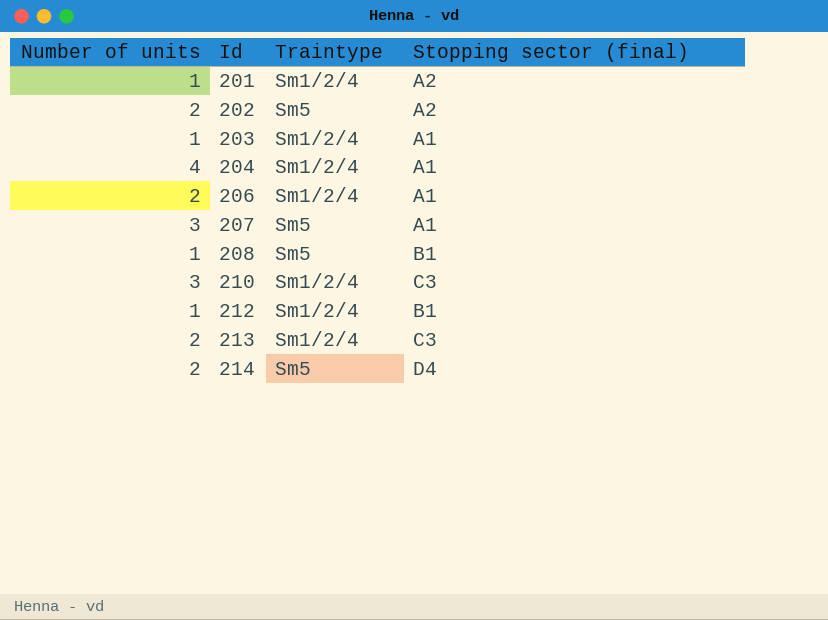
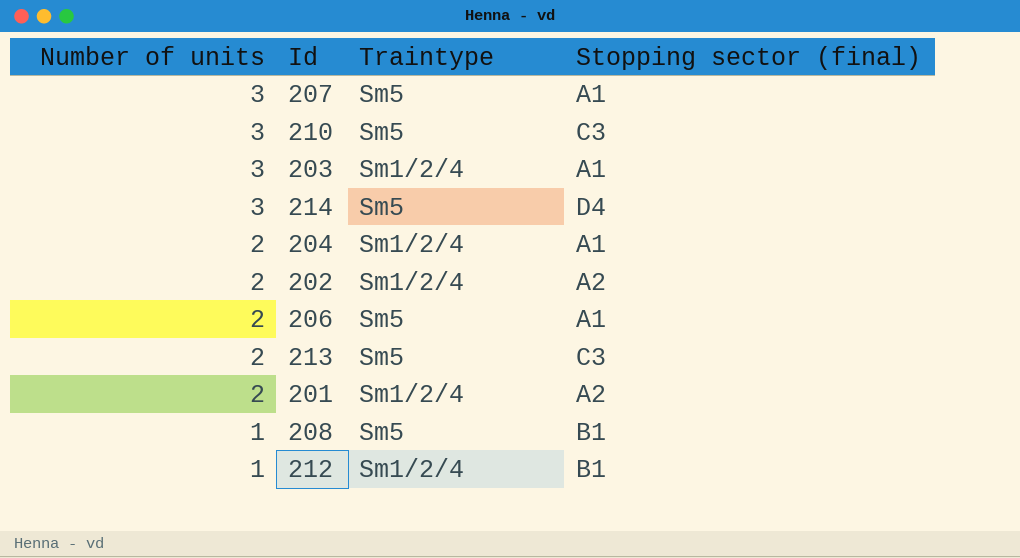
row order: Id ascending -> Number of units descending
210 | Traintype: Sm1/2/4 -> Sm5
203 | Number of units: 1 -> 3
214 | Number of units: 2 -> 3
204 | Number of units: 4 -> 2
202 | Traintype: Sm5 -> Sm1/2/4
206 | Traintype: Sm1/2/4 -> Sm5
213 | Traintype: Sm1/2/4 -> Sm5
201 | Number of units: 1 -> 2

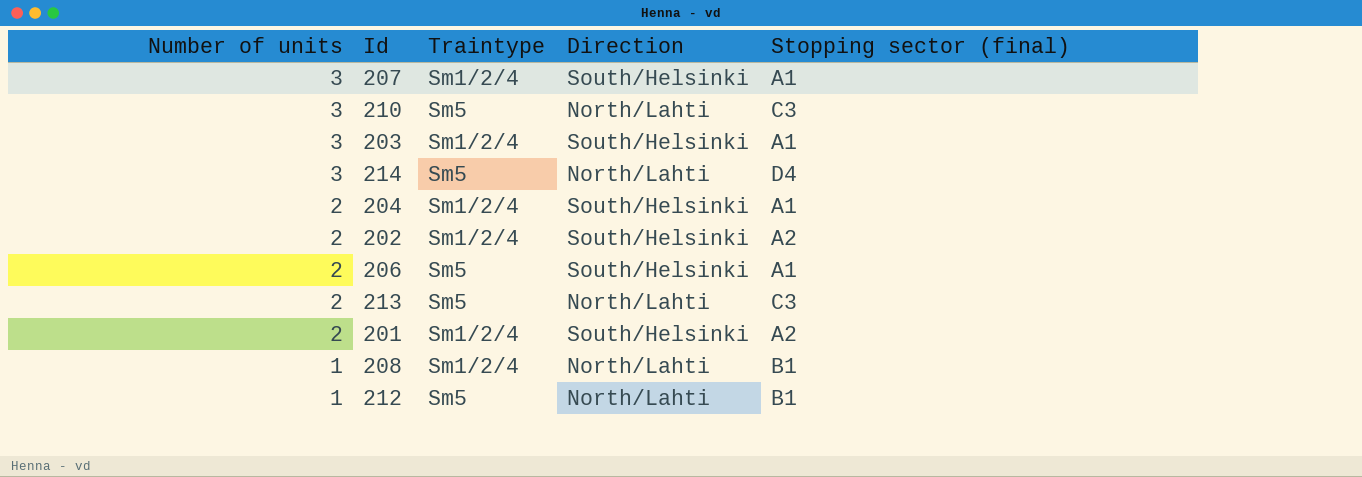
column Direction | position: none -> 4
207 | Traintype: Sm5 -> Sm1/2/4
208 | Traintype: Sm5 -> Sm1/2/4
212 | Traintype: Sm1/2/4 -> Sm5

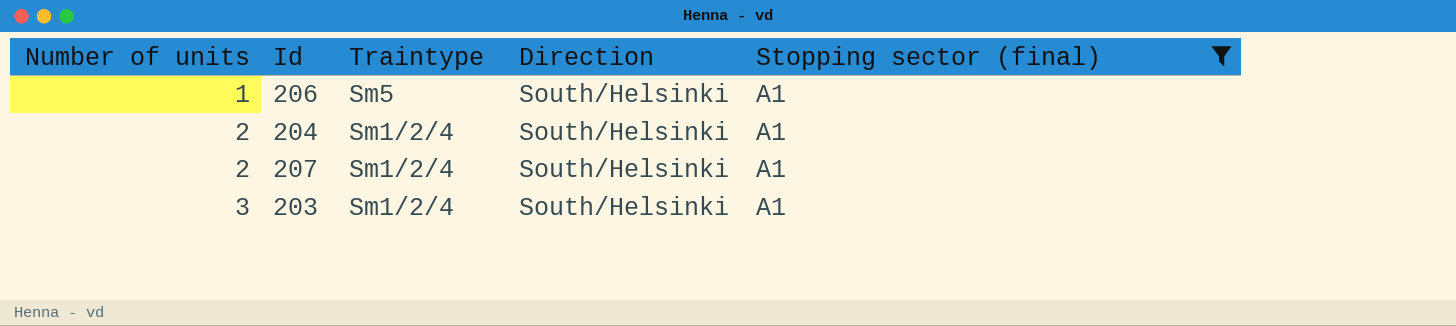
filter: none -> Stopping sector (final) = A1
row order: Number of units descending -> Number of units ascending
206 | Number of units: 2 -> 1
207 | Number of units: 3 -> 2

